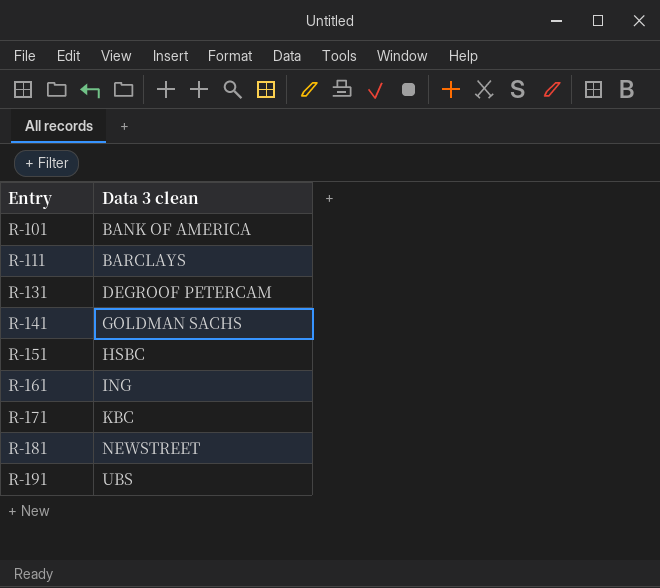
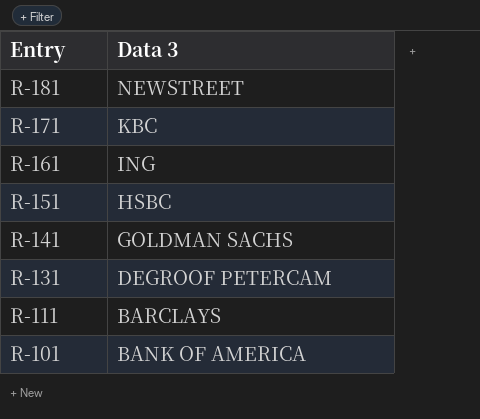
row order: Entry ascending -> Entry descending
column name: Data 3 clean -> Data 3
row R-191: UBS -> none

